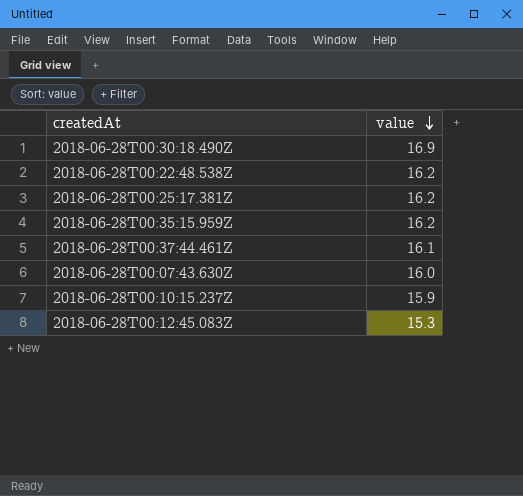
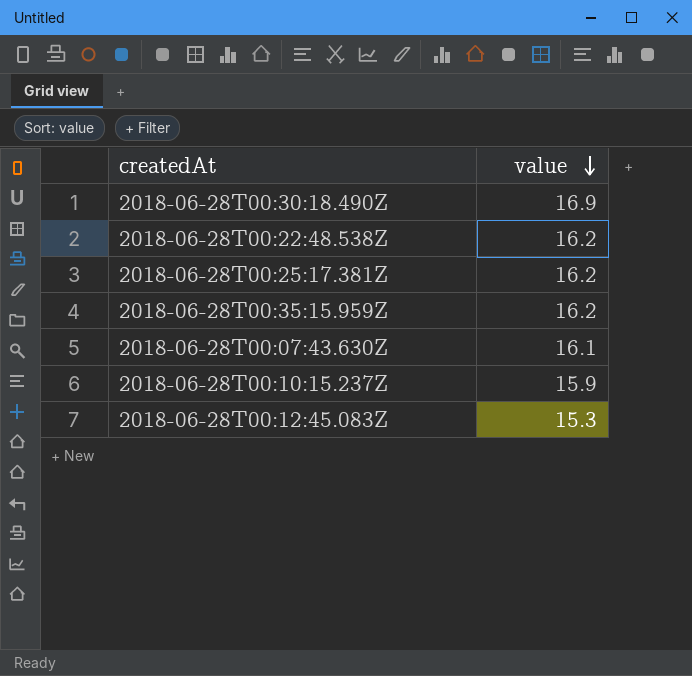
row 2018-06-28T00:37:44.461Z: 16.1 -> none
2018-06-28T00:07:43.630Z | value: 16.0 -> 16.1

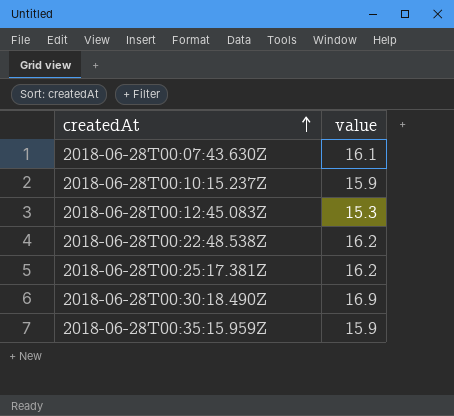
row order: value descending -> createdAt ascending
2018-06-28T00:35:15.959Z | value: 16.2 -> 15.9

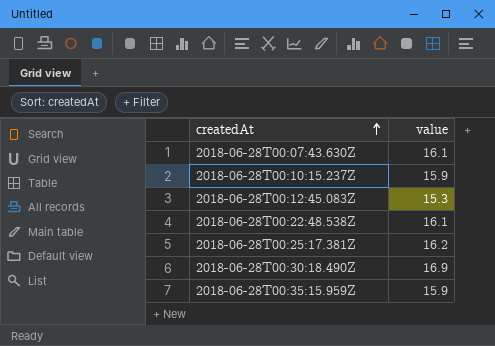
2018-06-28T00:22:48.538Z | value: 16.2 -> 16.1

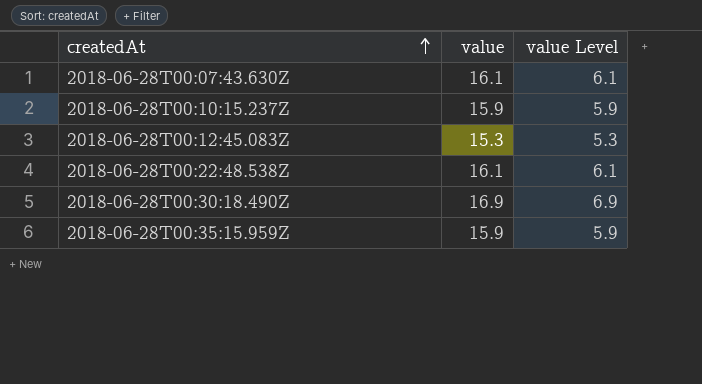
column value Level | formula: none -> [value] - 10
row 2018-06-28T00:25:17.381Z: 16.2 -> none

